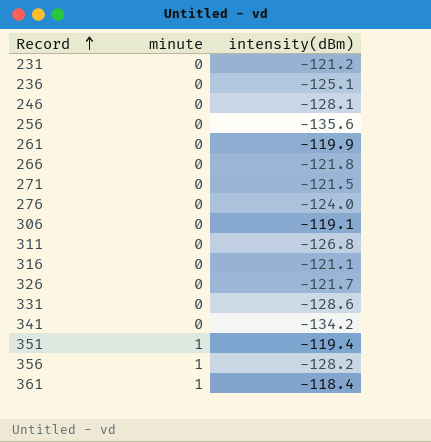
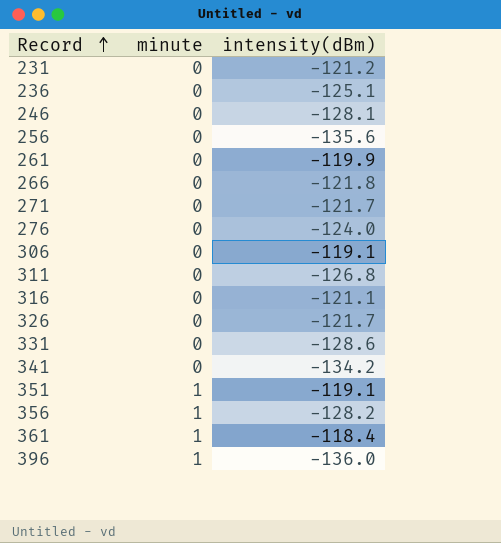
271 | intensity(dBm): -121.5 -> -121.7
351 | intensity(dBm): -119.4 -> -119.1
row 396: none -> 1 | -136.0

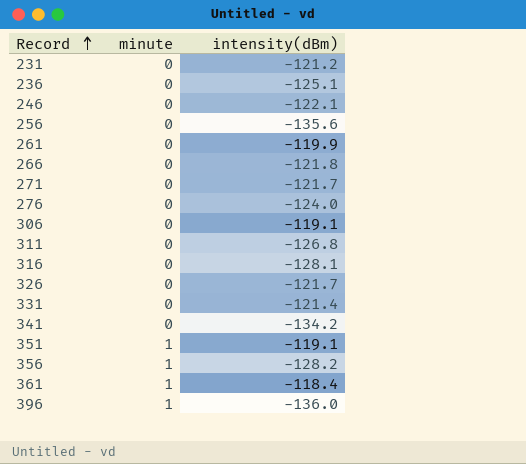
246 | intensity(dBm): -128.1 -> -122.1
316 | intensity(dBm): -121.1 -> -128.1
331 | intensity(dBm): -128.6 -> -121.4

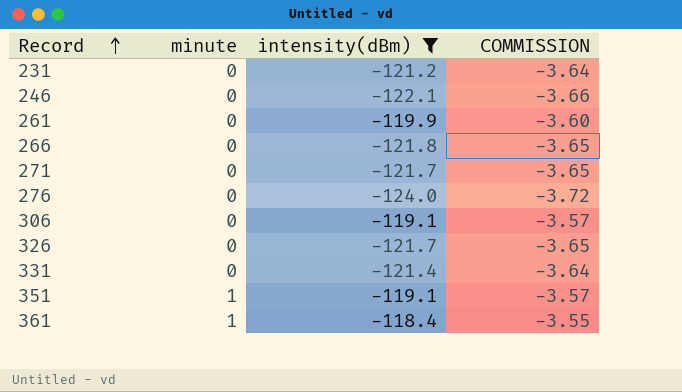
filter: none -> intensity(dBm) >= -124.0
column COMMISSION | formula: none -> [intensity(dBm)] * 0.03

